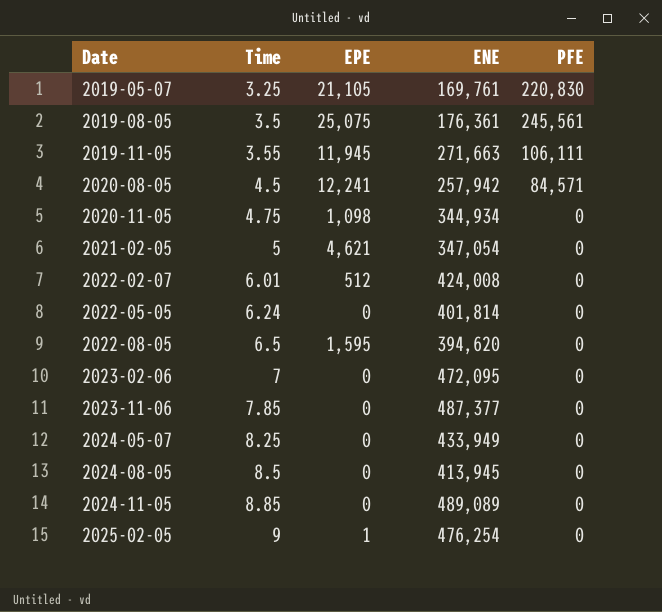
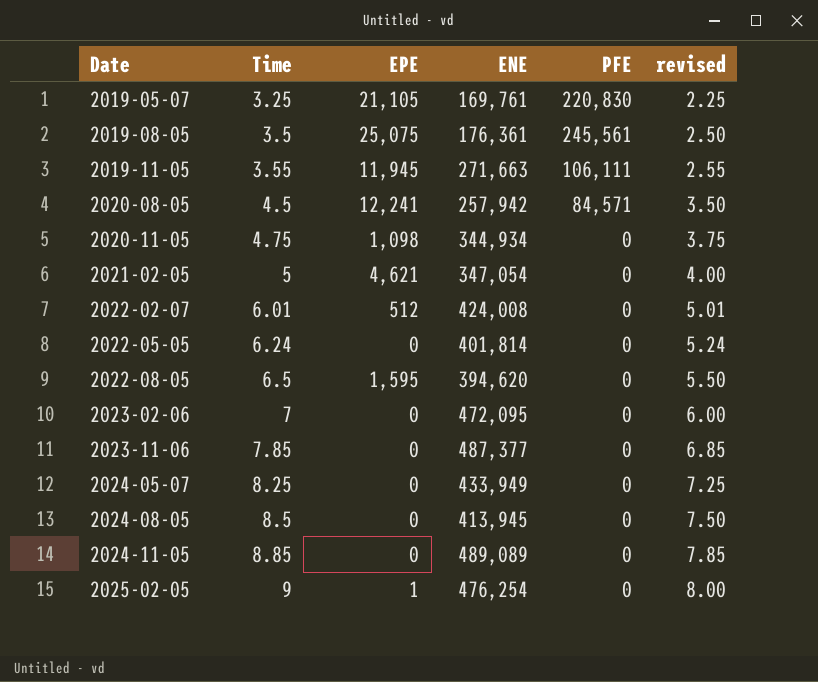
column revised | formula: none -> [Time] - 1

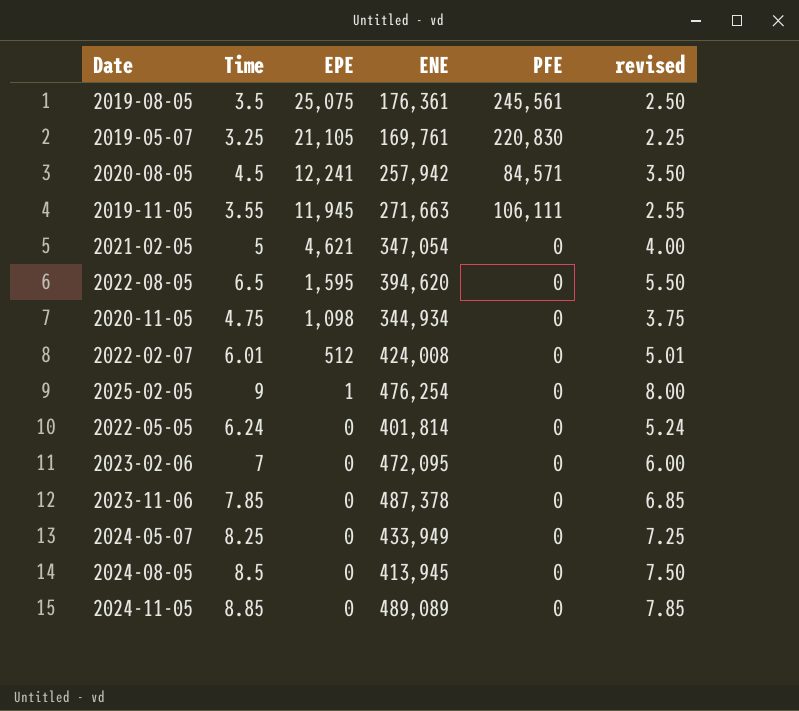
row order: Date ascending -> EPE descending
2023-11-06 | ENE: 487,377 -> 487,378

